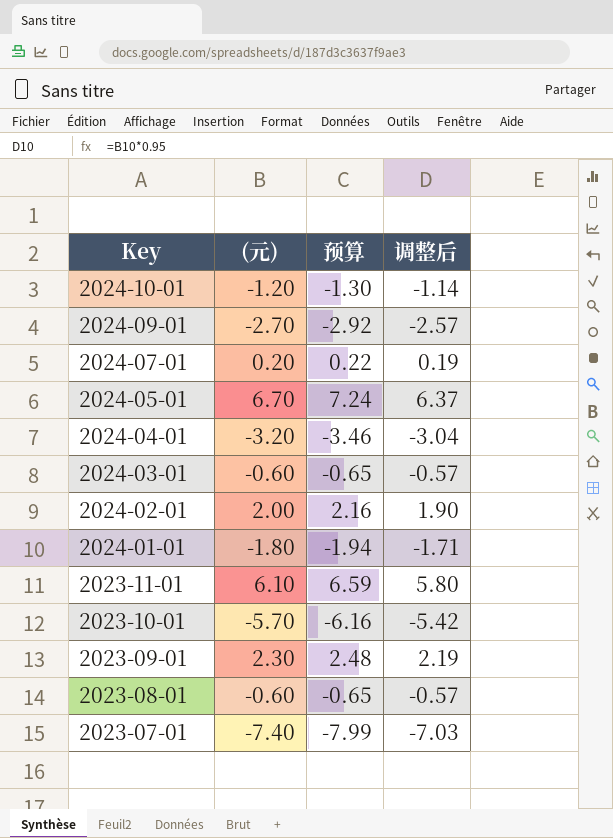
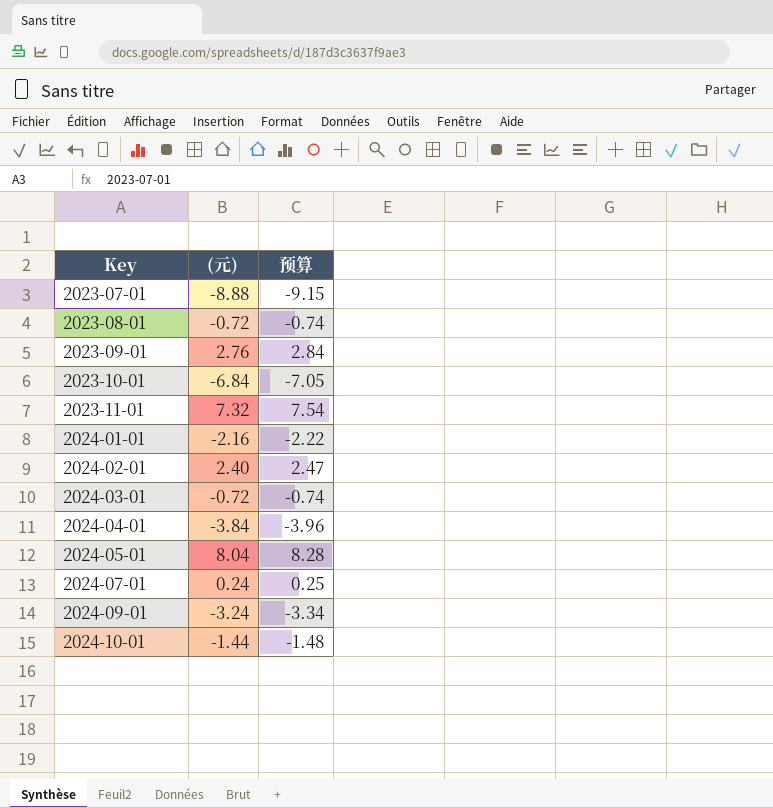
row order: Key descending -> Key ascending
column 调整后 | formula: [(元)] * 0.95 -> none
column 预算 | formula: [(元)] * 1.08 -> [(元)] * 1.03
2023-07-01 | (元): -7.40 -> -8.88
2023-08-01 | (元): -0.60 -> -0.72
2023-09-01 | (元): 2.30 -> 2.76
2023-10-01 | (元): -5.70 -> -6.84
2023-11-01 | (元): 6.10 -> 7.32
2024-01-01 | (元): -1.80 -> -2.16
2024-02-01 | (元): 2.00 -> 2.40
2024-03-01 | (元): -0.60 -> -0.72
2024-04-01 | (元): -3.20 -> -3.84
2024-05-01 | (元): 6.70 -> 8.04
2024-07-01 | (元): 0.20 -> 0.24
2024-09-01 | (元): -2.70 -> -3.24
2024-10-01 | (元): -1.20 -> -1.44

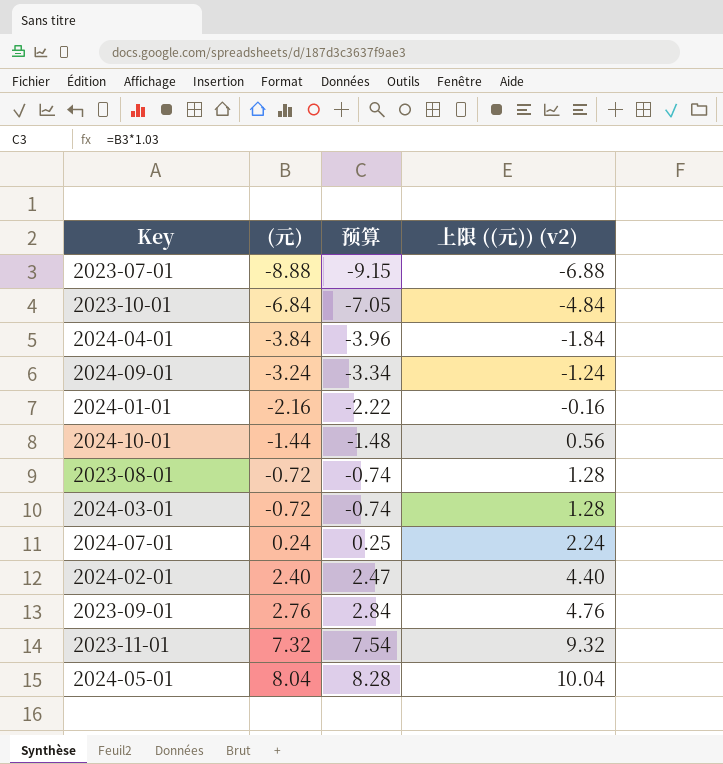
row order: Key ascending -> (元) ascending
column 上限 ((元)) (v2) | formula: none -> [(元)] + 2

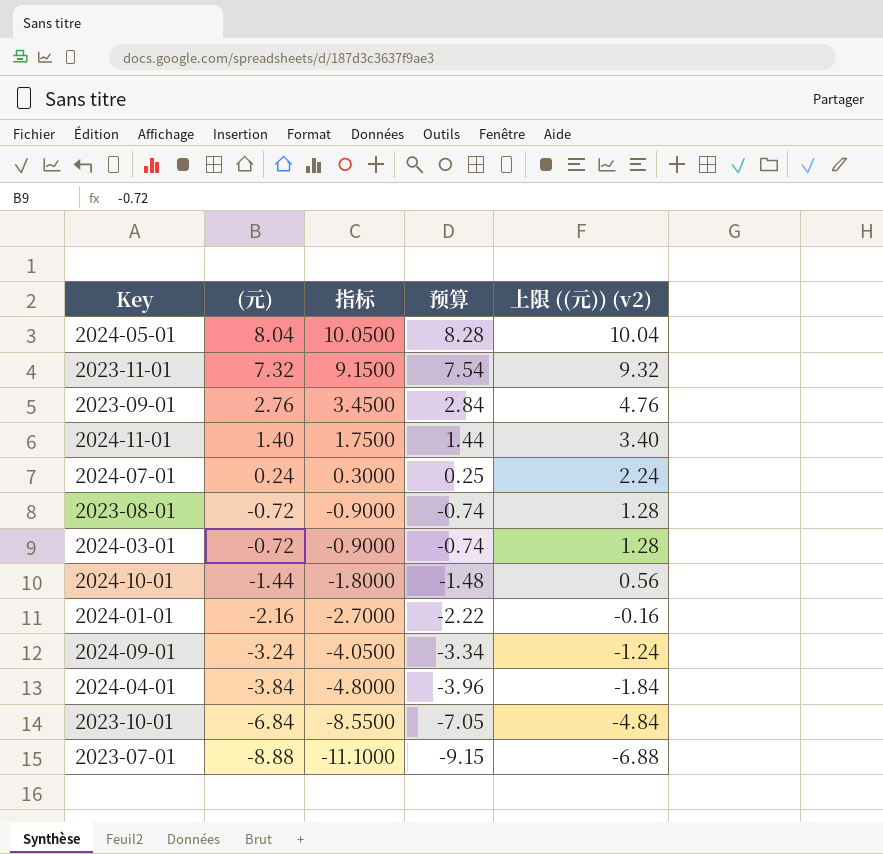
row order: (元) ascending -> (元) descending
column 指标 | formula: none -> [(元)] * 1.25
row 2024-02-01: 2.40 | 2.47 | 4.40 -> none
row 2024-11-01: none -> 1.40 | 1.7500 | 1.44 | 3.40

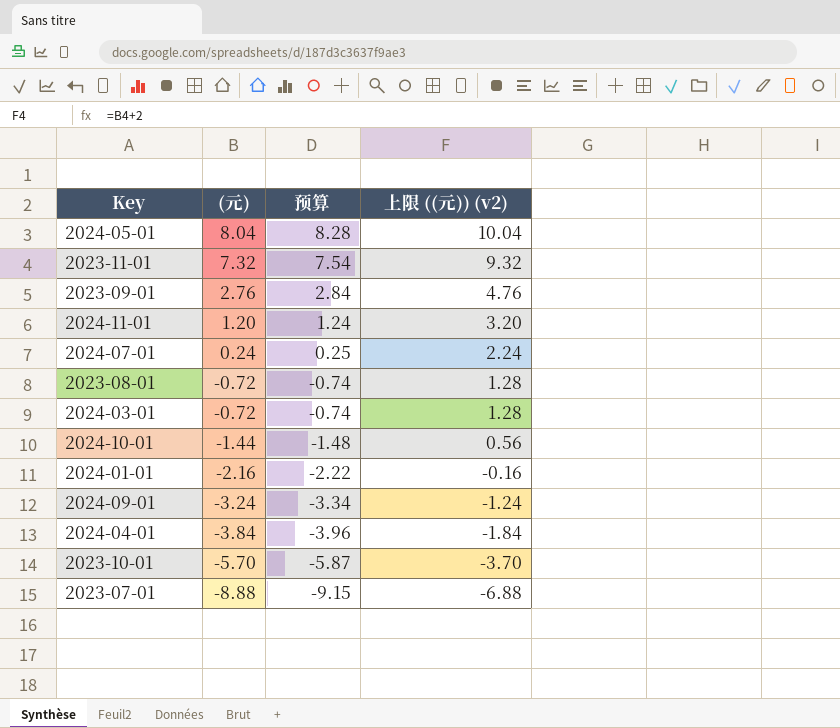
column 指标 | formula: [(元)] * 1.25 -> none
2024-11-01 | (元): 1.40 -> 1.20
2024-11-01 | 预算: 1.44 -> 1.24
2024-11-01 | 上限 ((元)) (v2): 3.40 -> 3.20
2023-10-01 | (元): -6.84 -> -5.70
2023-10-01 | 预算: -7.05 -> -5.87
2023-10-01 | 上限 ((元)) (v2): -4.84 -> -3.70

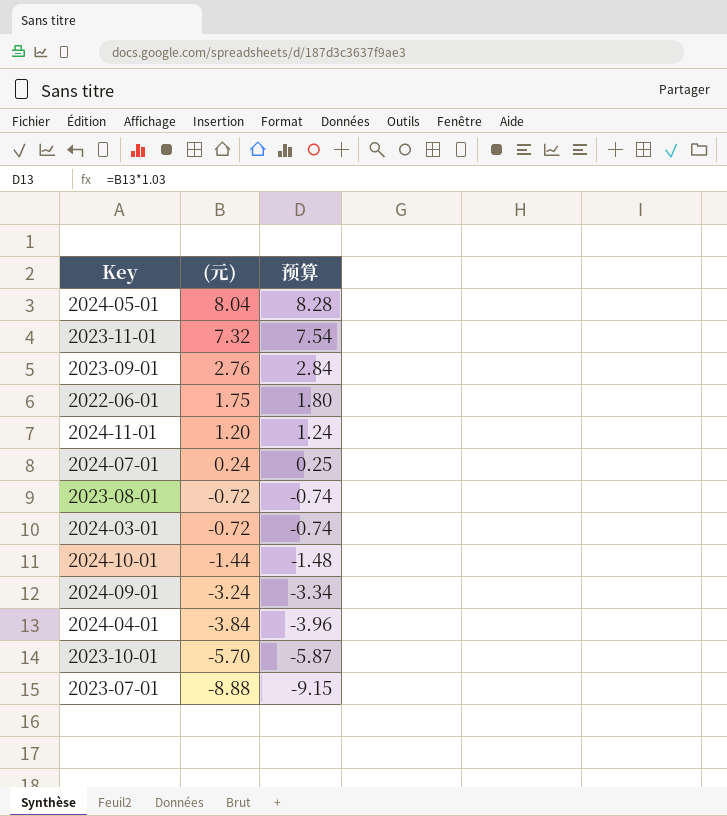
column 上限 ((元)) (v2) | formula: [(元)] + 2 -> none
row 2024-01-01: -2.16 | -2.22 | -0.16 -> none
row 2022-06-01: none -> 1.75 | 1.80

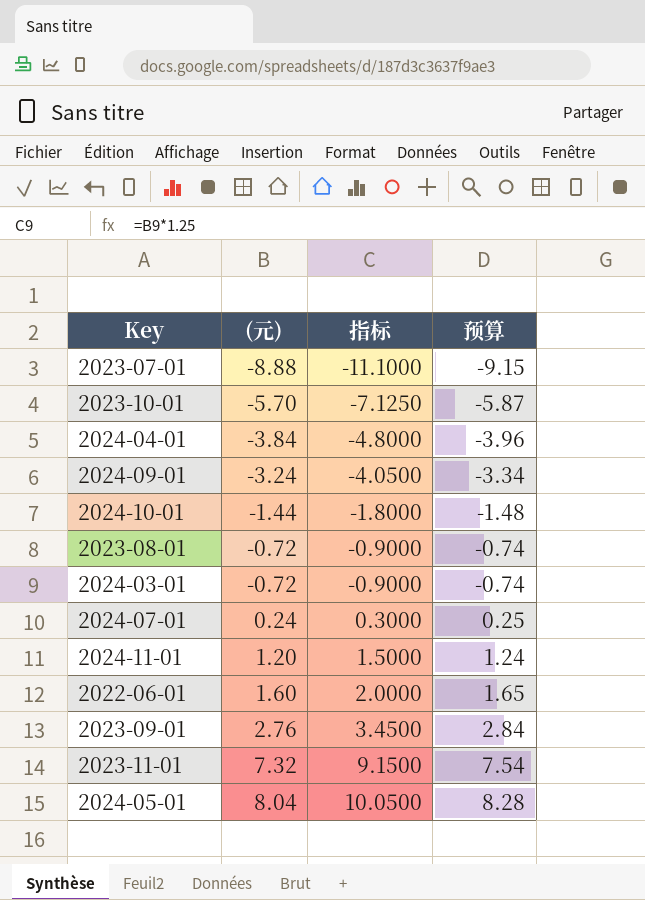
row order: (元) descending -> (元) ascending
column 指标 | formula: none -> [(元)] * 1.25
2022-06-01 | (元): 1.75 -> 1.60
2022-06-01 | 预算: 1.80 -> 1.65

